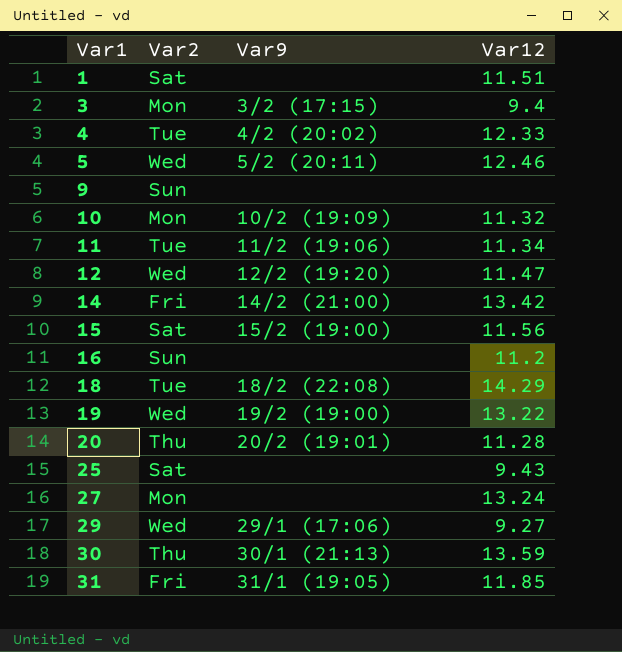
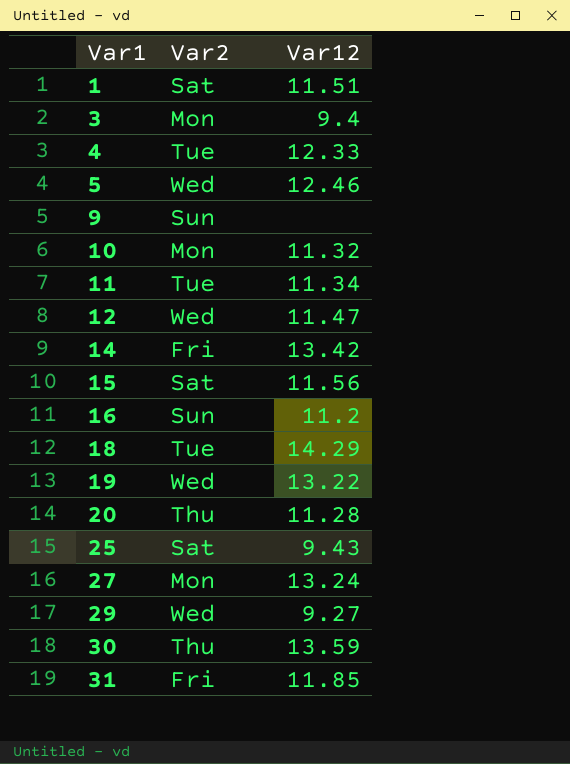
column Var9 | position: 3 -> none

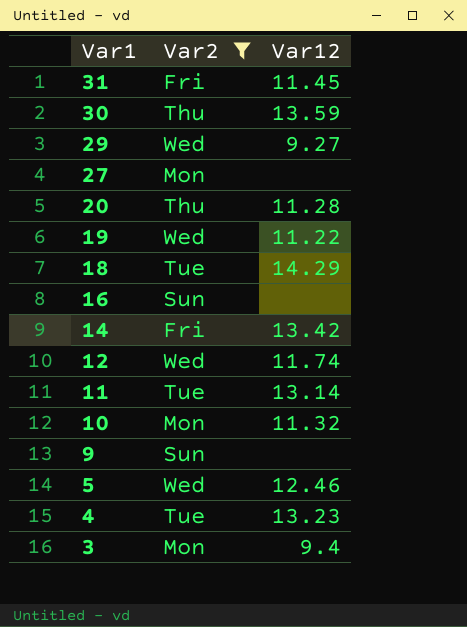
filter: none -> Var2 != Sat
row order: Var1 ascending -> Var1 descending
31 | Var12: 11.85 -> 11.45
27 | Var12: 13.24 -> none
19 | Var12: 13.22 -> 11.22
16 | Var12: 11.2 -> none
12 | Var12: 11.47 -> 11.74
11 | Var12: 11.34 -> 13.14
4 | Var12: 12.33 -> 13.23

